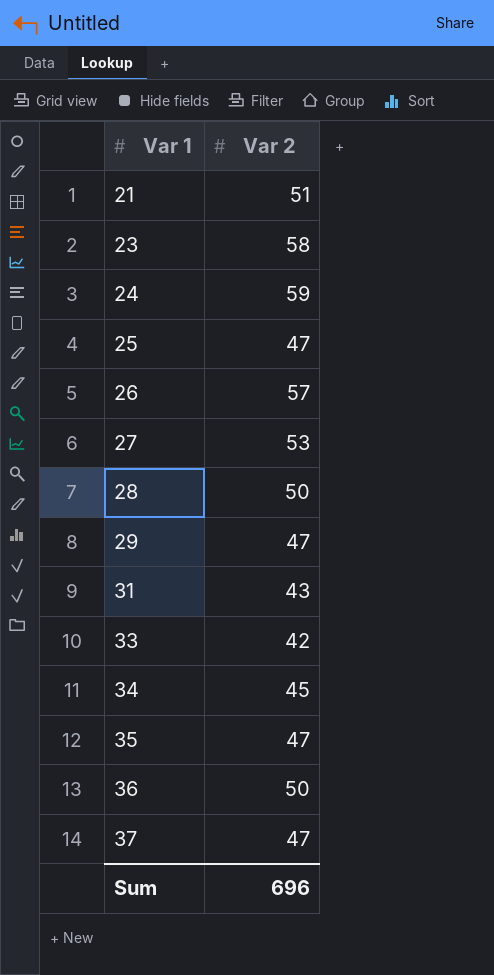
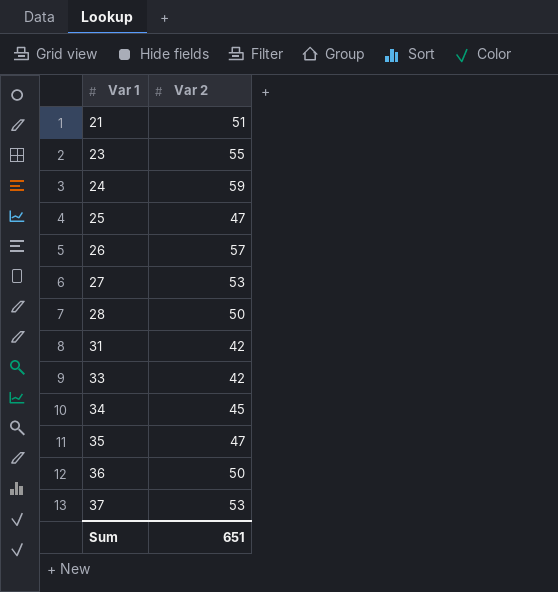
row 29: 47 -> none
23 | Var 2: 58 -> 55
31 | Var 2: 43 -> 42
37 | Var 2: 47 -> 53
Sum | Var 2: 696 -> 651

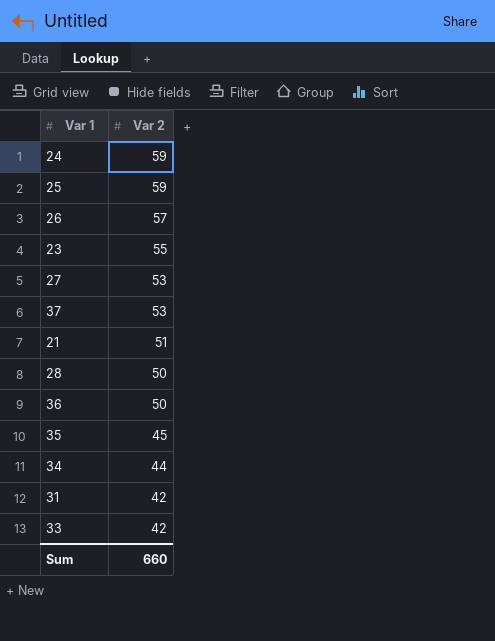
row order: Var 1 ascending -> Var 2 descending
25 | Var 2: 47 -> 59
35 | Var 2: 47 -> 45
34 | Var 2: 45 -> 44
Sum | Var 2: 651 -> 660

